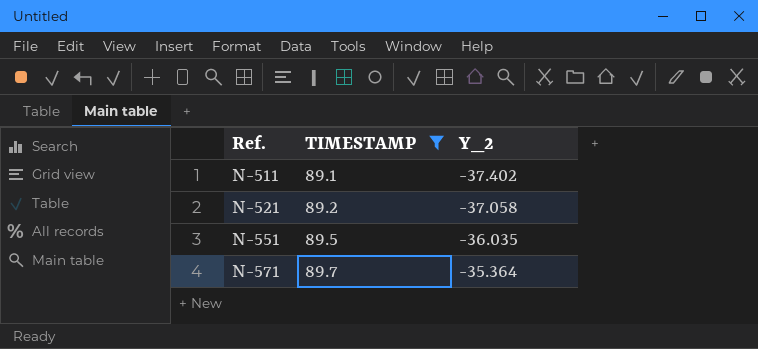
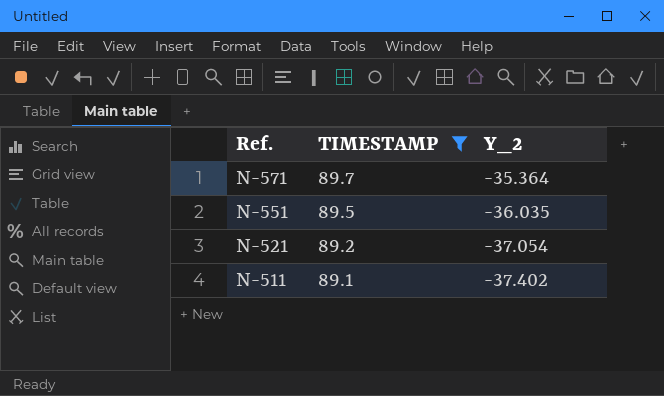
row order: Ref. ascending -> Ref. descending
N-521 | Y_2: -37.058 -> -37.054

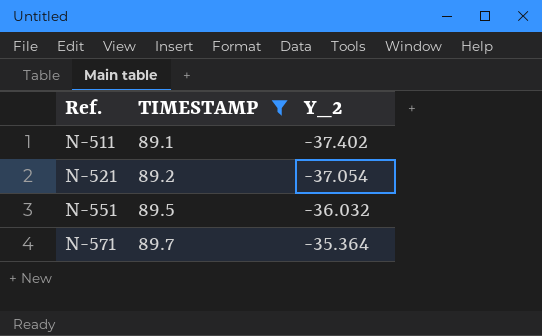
row order: Ref. descending -> Ref. ascending
N-551 | Y_2: -36.035 -> -36.032

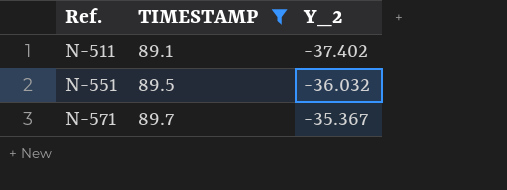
row N-521: 89.2 | -37.054 -> none
N-571 | Y_2: -35.364 -> -35.367

